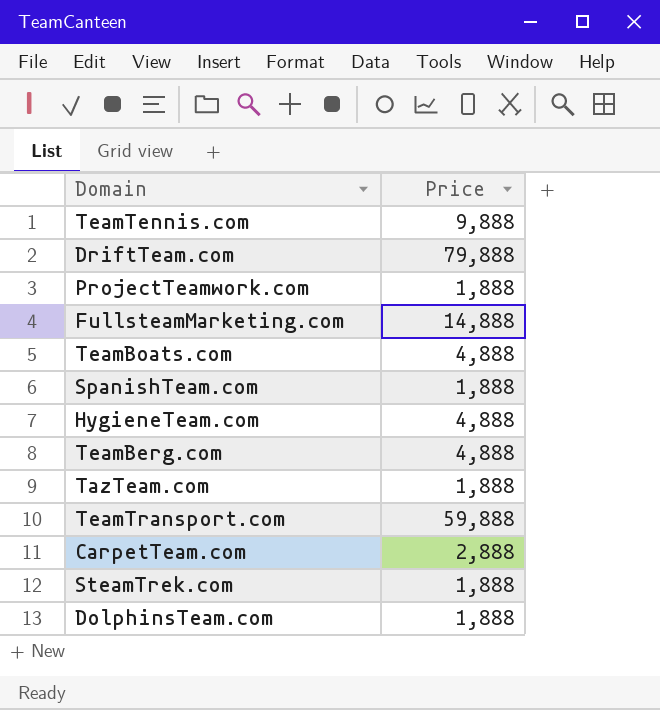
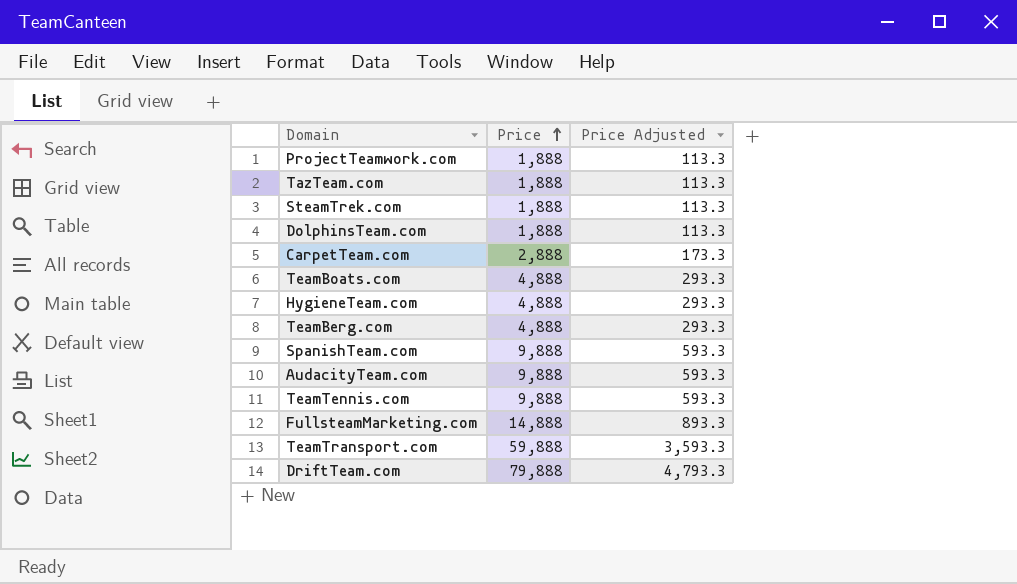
row order: none -> Price ascending
column Price Adjusted | formula: none -> [Price] * 0.06
SpanishTeam.com | Price: 1,888 -> 9,888
row AudacityTeam.com: none -> 9,888 | 593.3

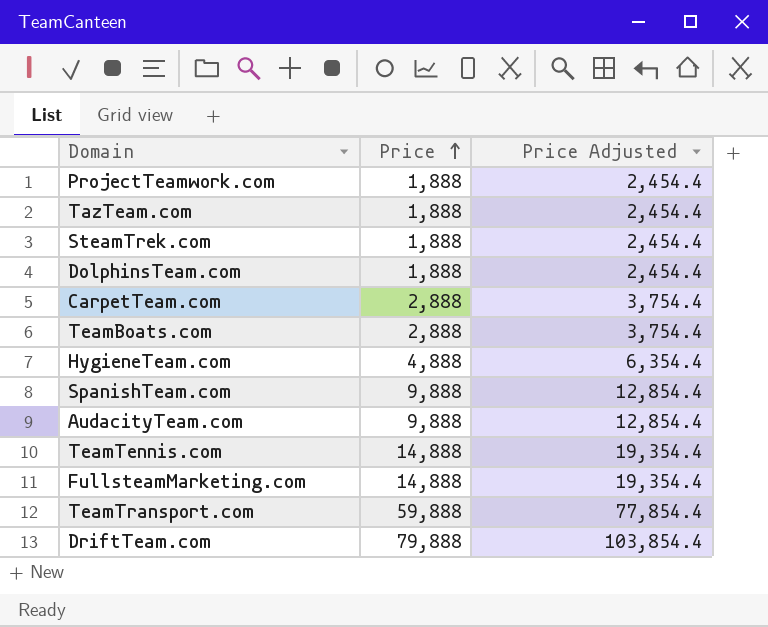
column Price Adjusted | formula: [Price] * 0.06 -> [Price] * 1.3
row TeamBerg.com: 4,888 | 293.3 -> none
TeamBoats.com | Price: 4,888 -> 2,888
TeamTennis.com | Price: 9,888 -> 14,888

